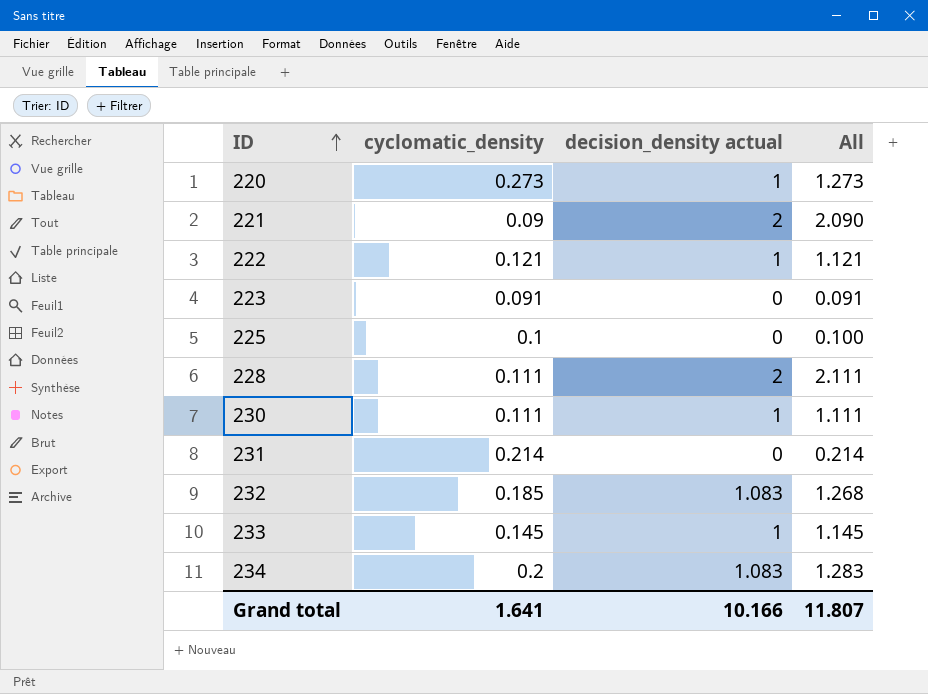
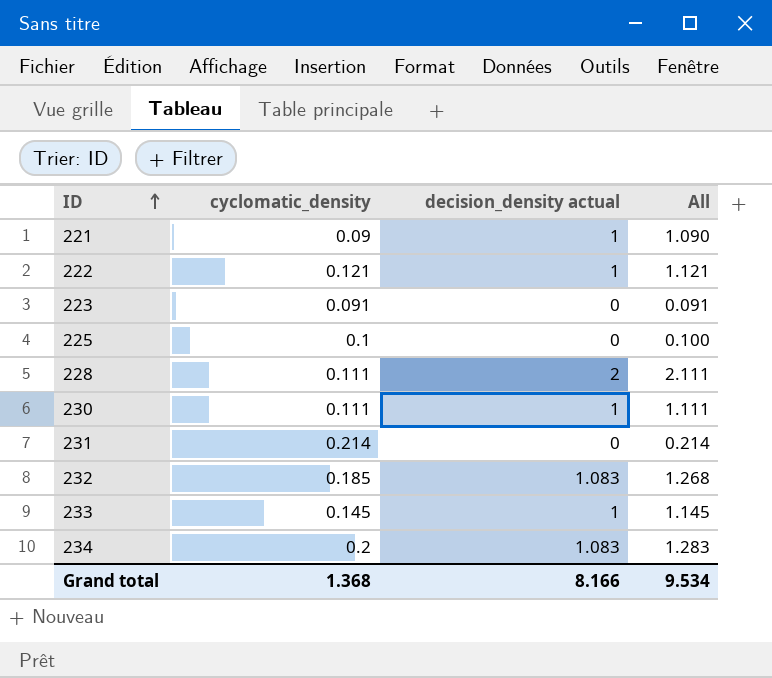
row 220: 0.273 | 1 | 1.273 -> none
221 | decision_density actual: 2 -> 1
221 | All: 2.090 -> 1.090
Grand total | cyclomatic_density: 1.641 -> 1.368
Grand total | decision_density actual: 10.166 -> 8.166
Grand total | All: 11.807 -> 9.534

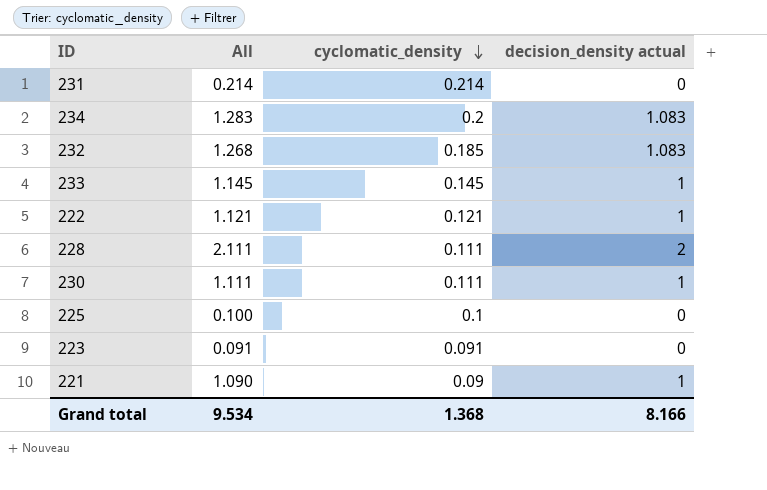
row order: ID ascending -> cyclomatic_density descending
column All | position: 4 -> 2

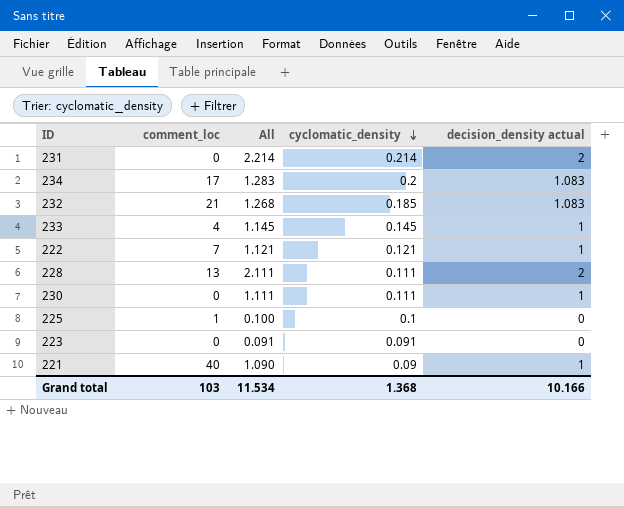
column comment_loc | position: none -> 2
231 | All: 0.214 -> 2.214
231 | decision_density actual: 0 -> 2
Grand total | All: 9.534 -> 11.534
Grand total | decision_density actual: 8.166 -> 10.166

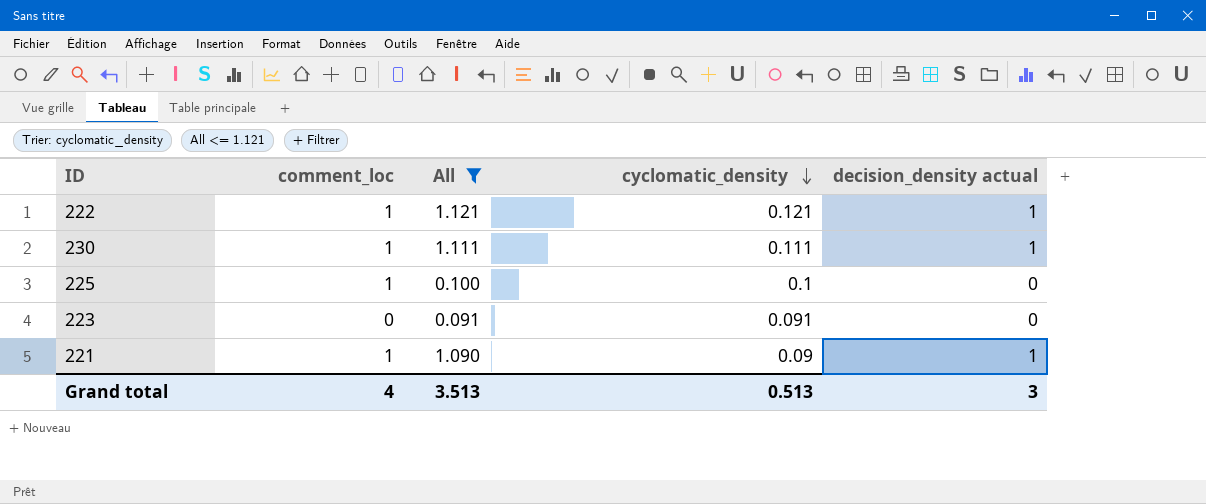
filter: none -> All <= 1.121
222 | comment_loc: 7 -> 1
230 | comment_loc: 0 -> 1
221 | comment_loc: 40 -> 1
Grand total | comment_loc: 103 -> 4
Grand total | All: 11.534 -> 3.513
Grand total | cyclomatic_density: 1.368 -> 0.513
Grand total | decision_density actual: 10.166 -> 3

